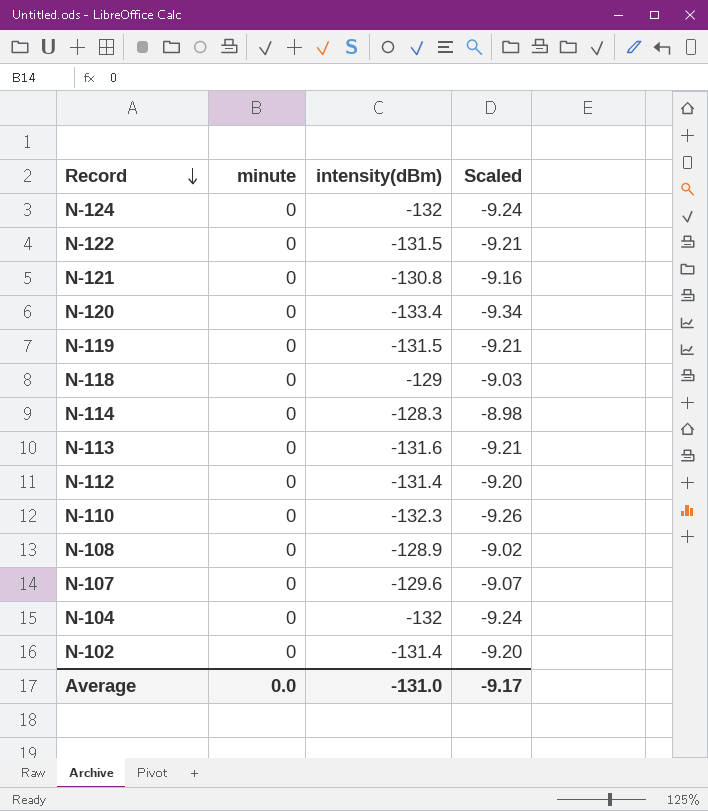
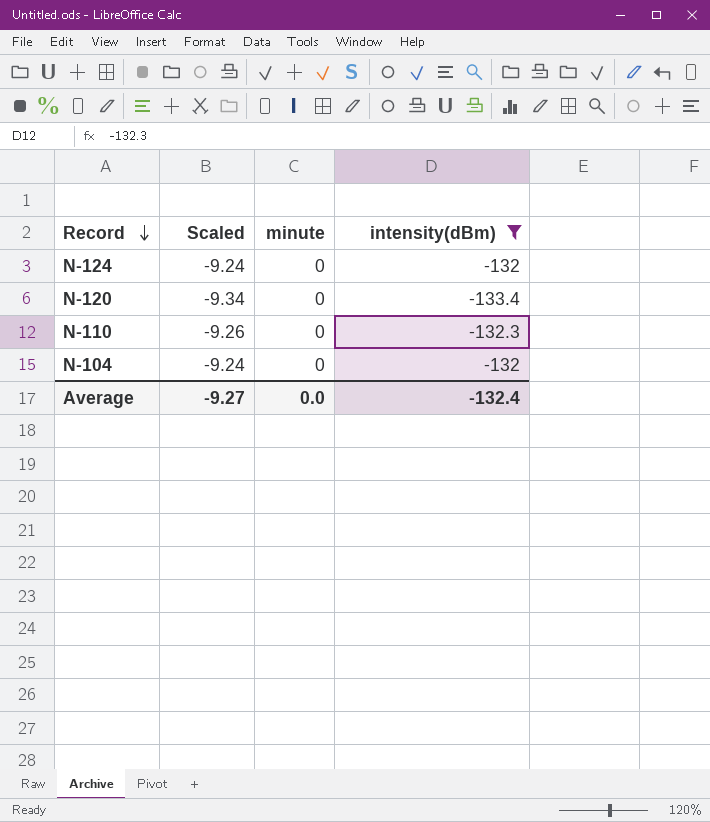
filter: none -> intensity(dBm) <= -132
column Scaled | position: 4 -> 2
Average | Scaled: -9.17 -> -9.27
Average | intensity(dBm): -131.0 -> -132.4

